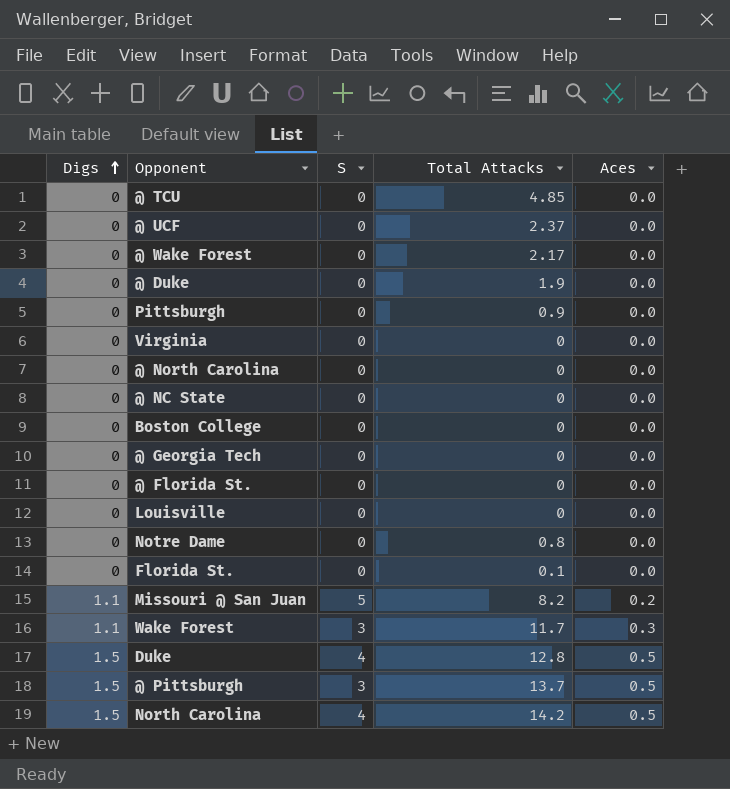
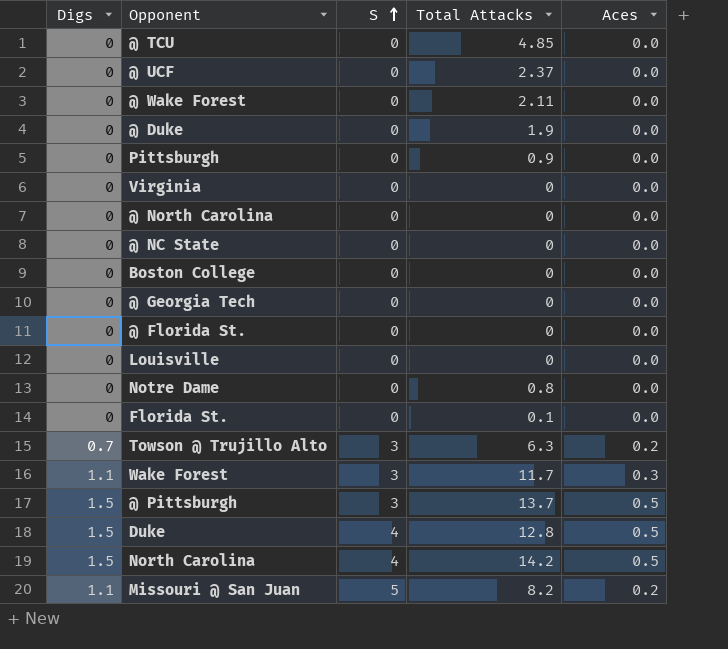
row order: Digs ascending -> S ascending
@ Wake Forest | Total Attacks: 2.17 -> 2.11
row Towson @ Trujillo Alto: none -> 0.7 | 3 | 6.3 | 0.2

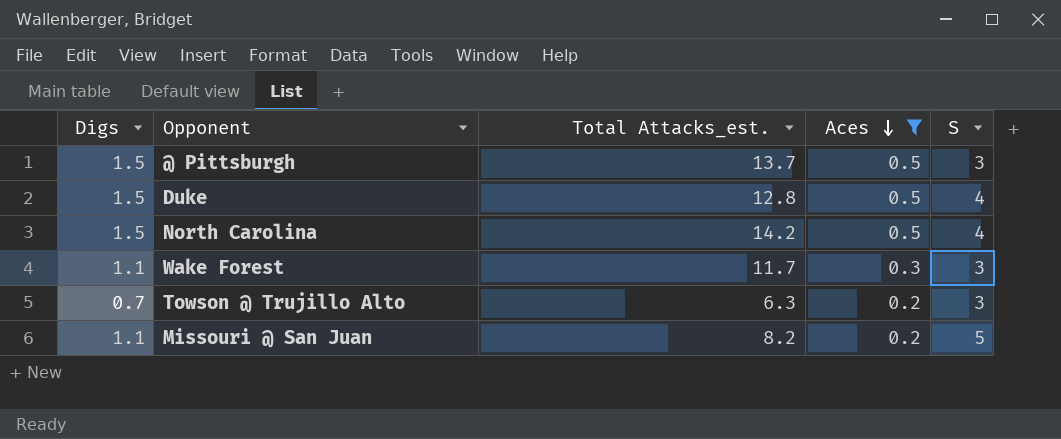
filter: none -> Aces != 0.0
row order: S ascending -> Aces descending
column name: Total Attacks -> Total Attacks_est.
column S | position: 3 -> 5

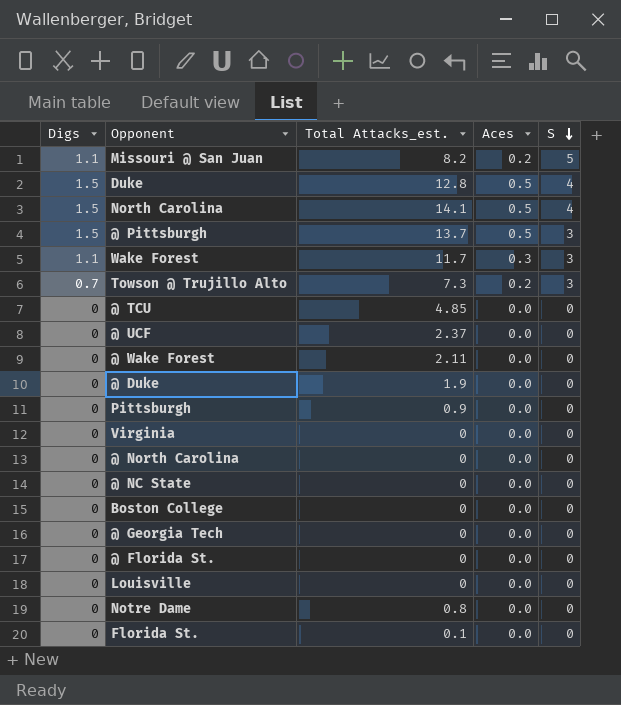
filter: Aces != 0.0 -> none
row order: Aces descending -> S descending
North Carolina | Total Attacks_est.: 14.2 -> 14.1
Towson @ Trujillo Alto | Total Attacks_est.: 6.3 -> 7.3

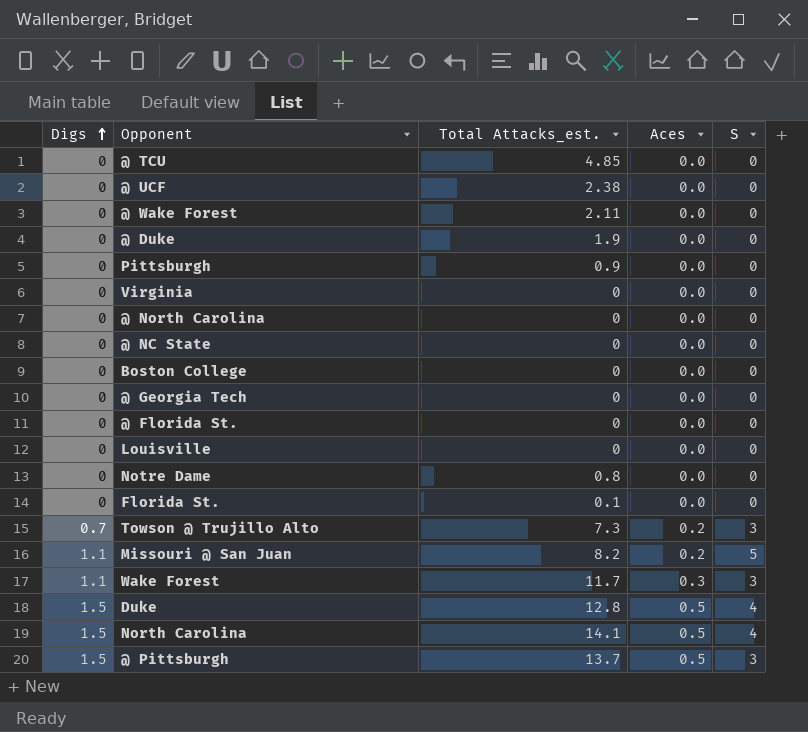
row order: S descending -> Digs ascending
@ UCF | Total Attacks_est.: 2.37 -> 2.38

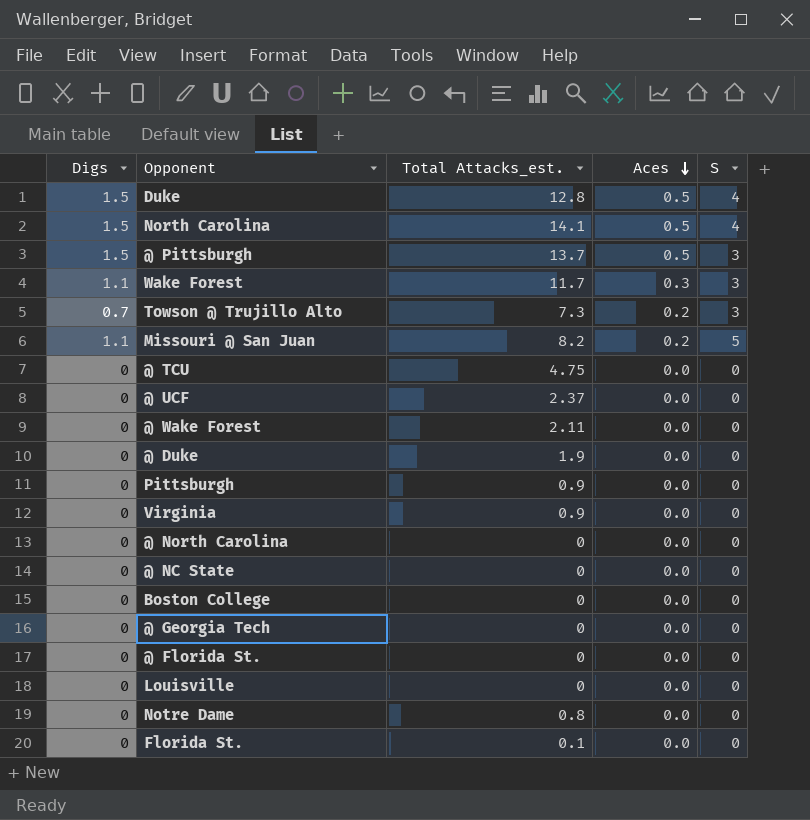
row order: Digs ascending -> Aces descending
@ TCU | Total Attacks_est.: 4.85 -> 4.75
@ UCF | Total Attacks_est.: 2.38 -> 2.37
Virginia | Total Attacks_est.: 0 -> 0.9

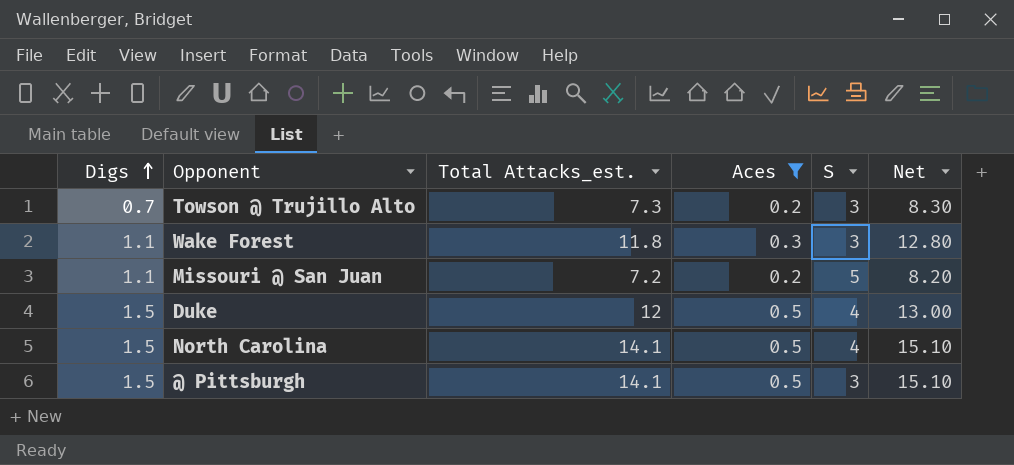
filter: none -> Aces != 0.0
row order: Aces descending -> Digs ascending
column Net | formula: none -> [Total Attacks_est.] + 1
Wake Forest | Total Attacks_est.: 11.7 -> 11.8
Missouri @ San Juan | Total Attacks_est.: 8.2 -> 7.2
Duke | Total Attacks_est.: 12.8 -> 12
@ Pittsburgh | Total Attacks_est.: 13.7 -> 14.1

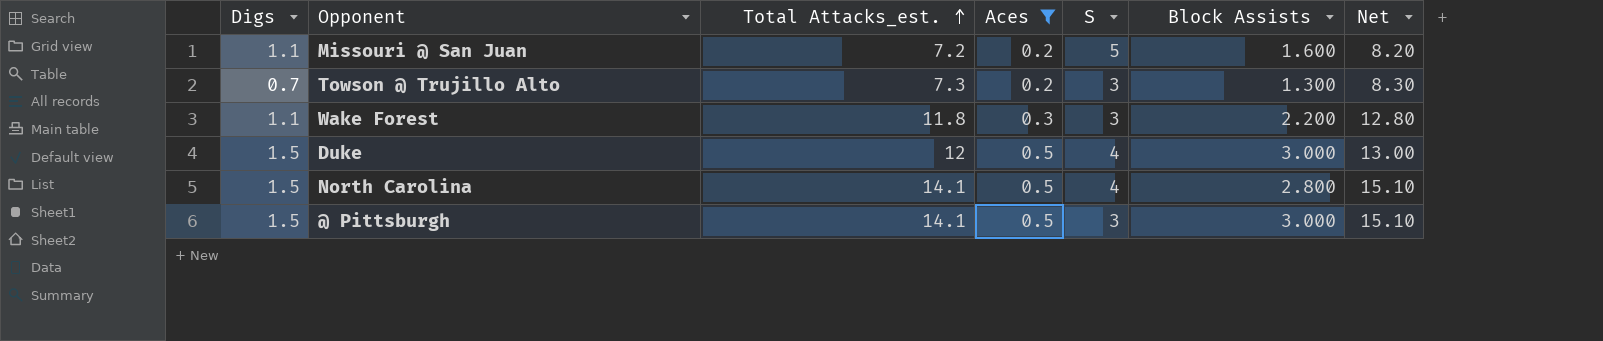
row order: Digs ascending -> Total Attacks_est. ascending
column Block Assists | position: none -> 6

